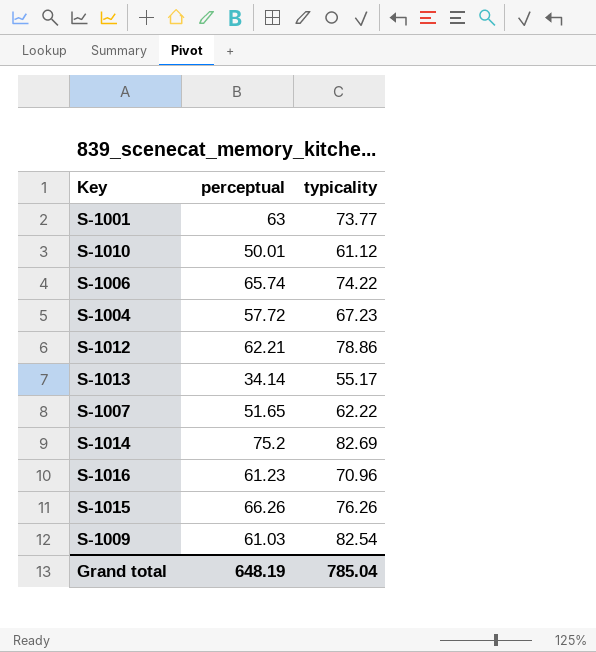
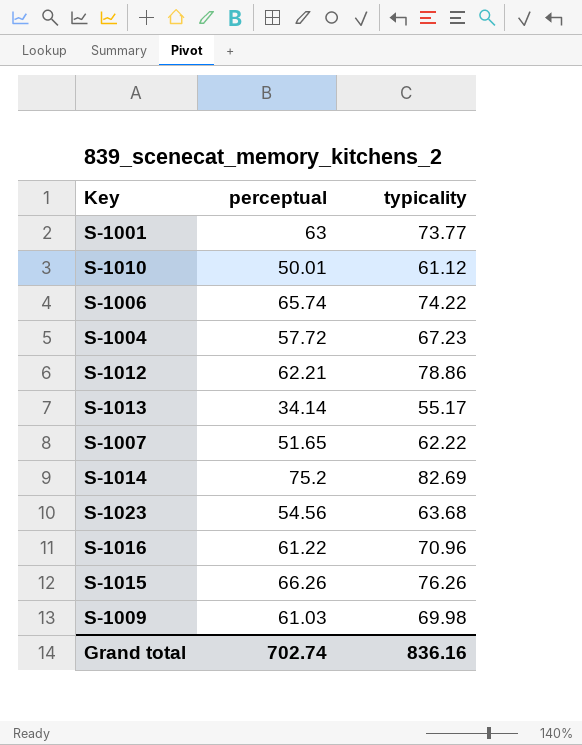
row S-1023: none -> 54.56 | 63.68
S-1016 | perceptual: 61.23 -> 61.22
S-1009 | typicality: 82.54 -> 69.98
Grand total | perceptual: 648.19 -> 702.74
Grand total | typicality: 785.04 -> 836.16

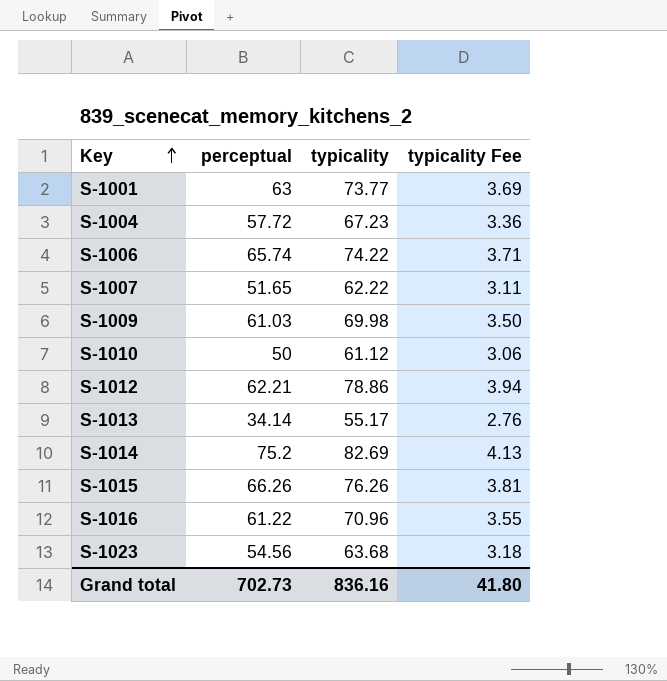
row order: none -> Key ascending
column typicality Fee | formula: none -> [typicality] * 0.05
S-1010 | perceptual: 50.01 -> 50
Grand total | perceptual: 702.74 -> 702.73

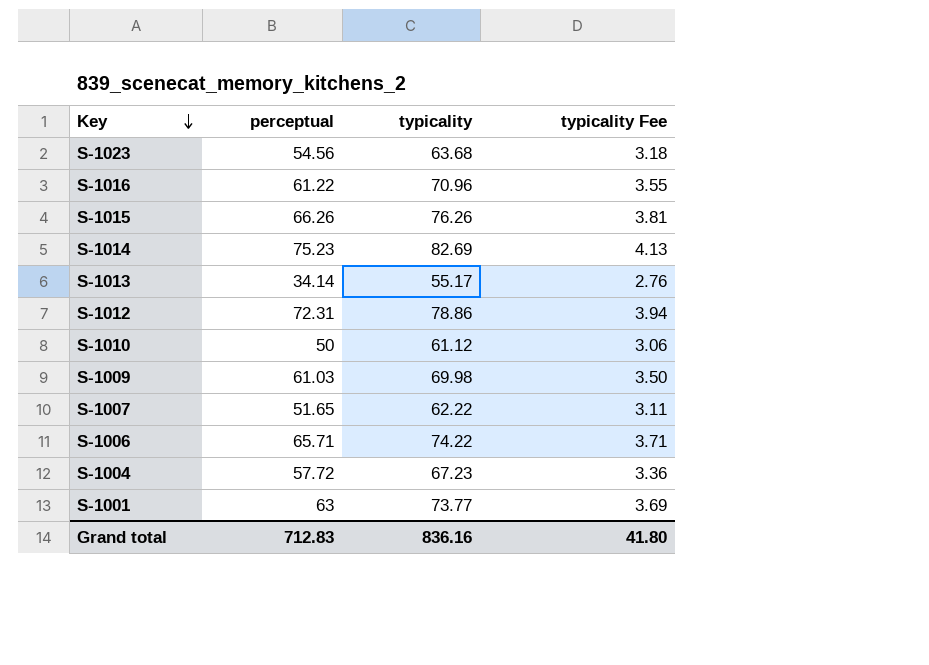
row order: Key ascending -> Key descending
S-1014 | perceptual: 75.2 -> 75.23
S-1012 | perceptual: 62.21 -> 72.31
S-1006 | perceptual: 65.74 -> 65.71
Grand total | perceptual: 702.73 -> 712.83

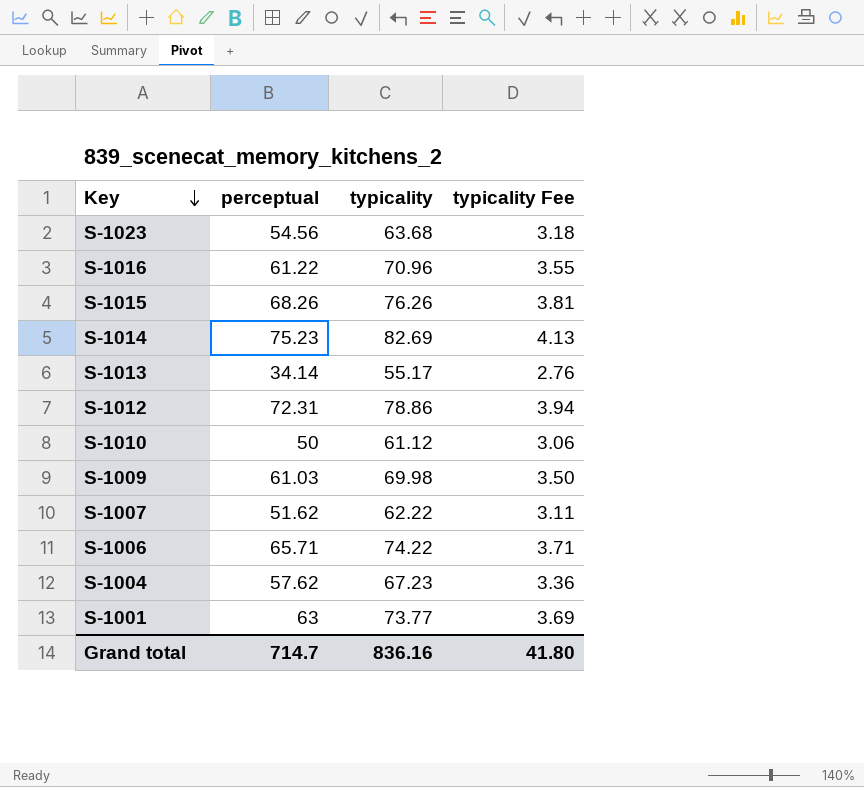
S-1015 | perceptual: 66.26 -> 68.26
S-1007 | perceptual: 51.65 -> 51.62
S-1004 | perceptual: 57.72 -> 57.62
Grand total | perceptual: 712.83 -> 714.7

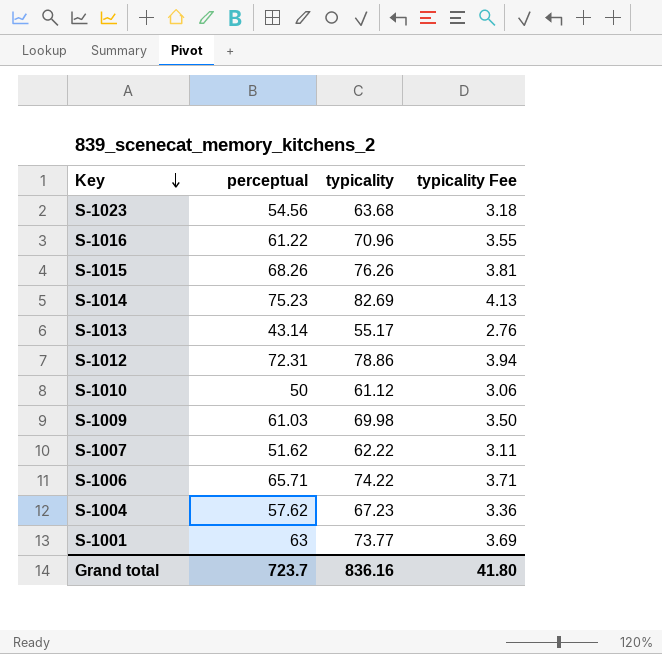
S-1013 | perceptual: 34.14 -> 43.14
Grand total | perceptual: 714.7 -> 723.7

